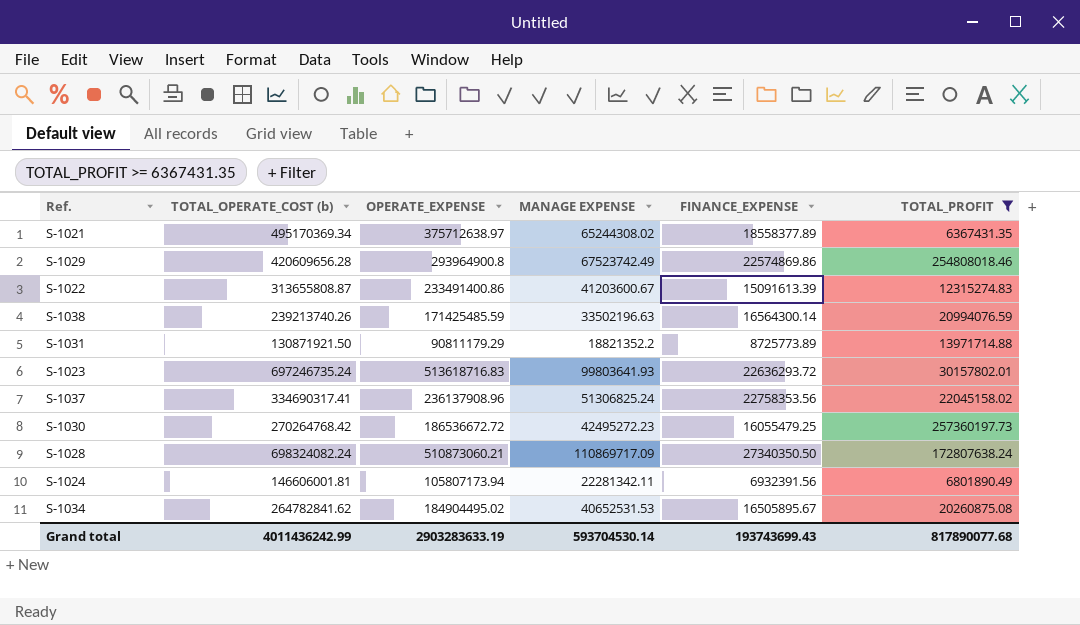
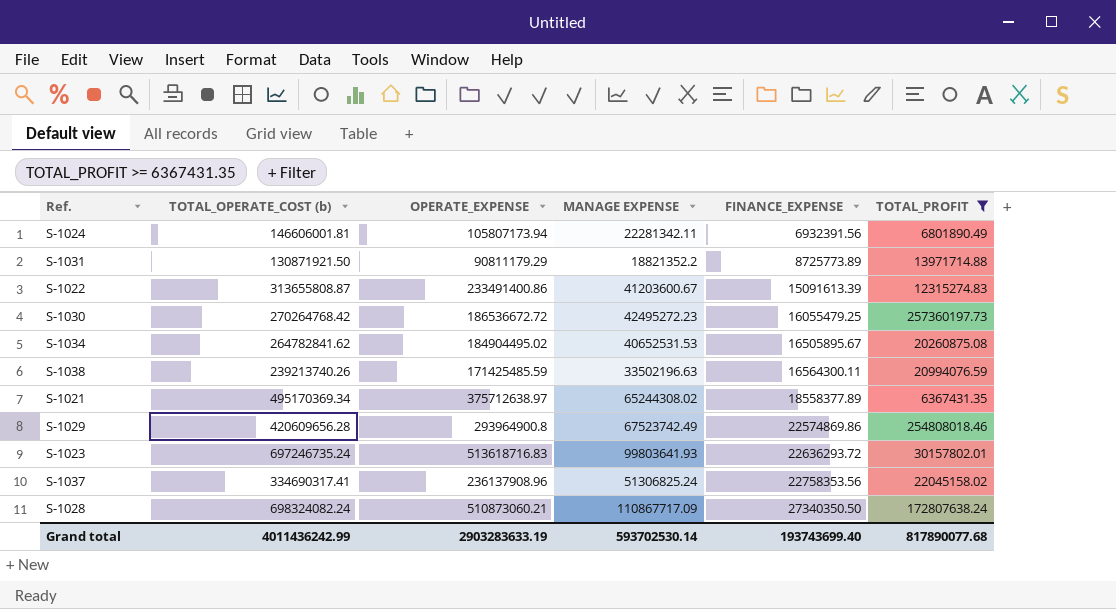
row order: none -> FINANCE_EXPENSE ascending
S-1038 | FINANCE_EXPENSE: 16564300.14 -> 16564300.11
S-1028 | MANAGE EXPENSE: 110869717.09 -> 110867717.09
Grand total | MANAGE EXPENSE: 593704530.14 -> 593702530.14
Grand total | FINANCE_EXPENSE: 193743699.43 -> 193743699.40

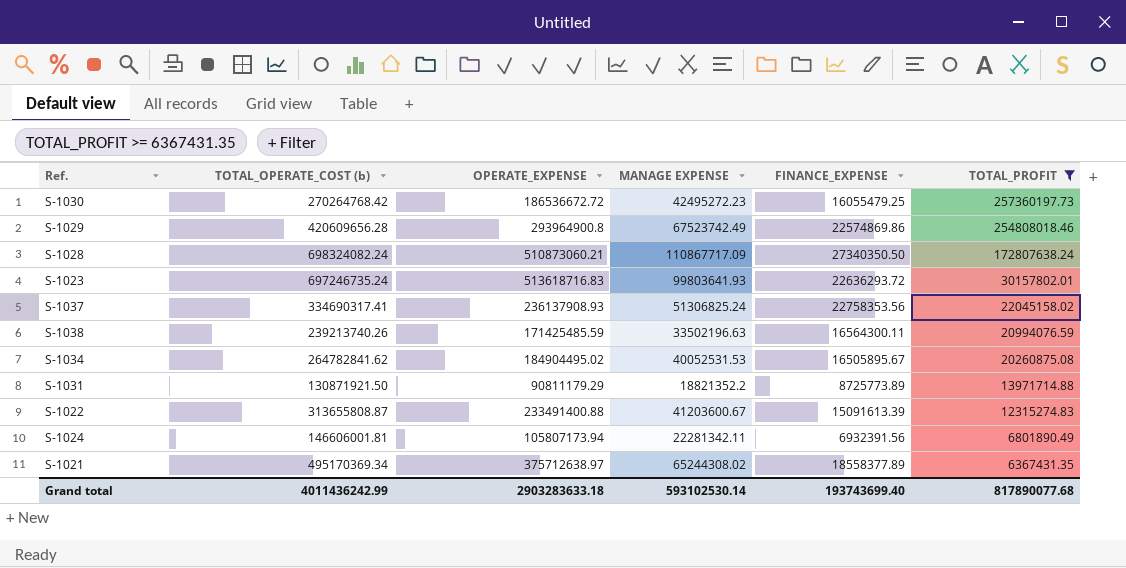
row order: FINANCE_EXPENSE ascending -> TOTAL_PROFIT descending
S-1037 | OPERATE_EXPENSE: 236137908.96 -> 236137908.93
S-1034 | MANAGE EXPENSE: 40652531.53 -> 40052531.53
S-1022 | OPERATE_EXPENSE: 233491400.86 -> 233491400.88
Grand total | OPERATE_EXPENSE: 2903283633.19 -> 2903283633.18
Grand total | MANAGE EXPENSE: 593702530.14 -> 593102530.14

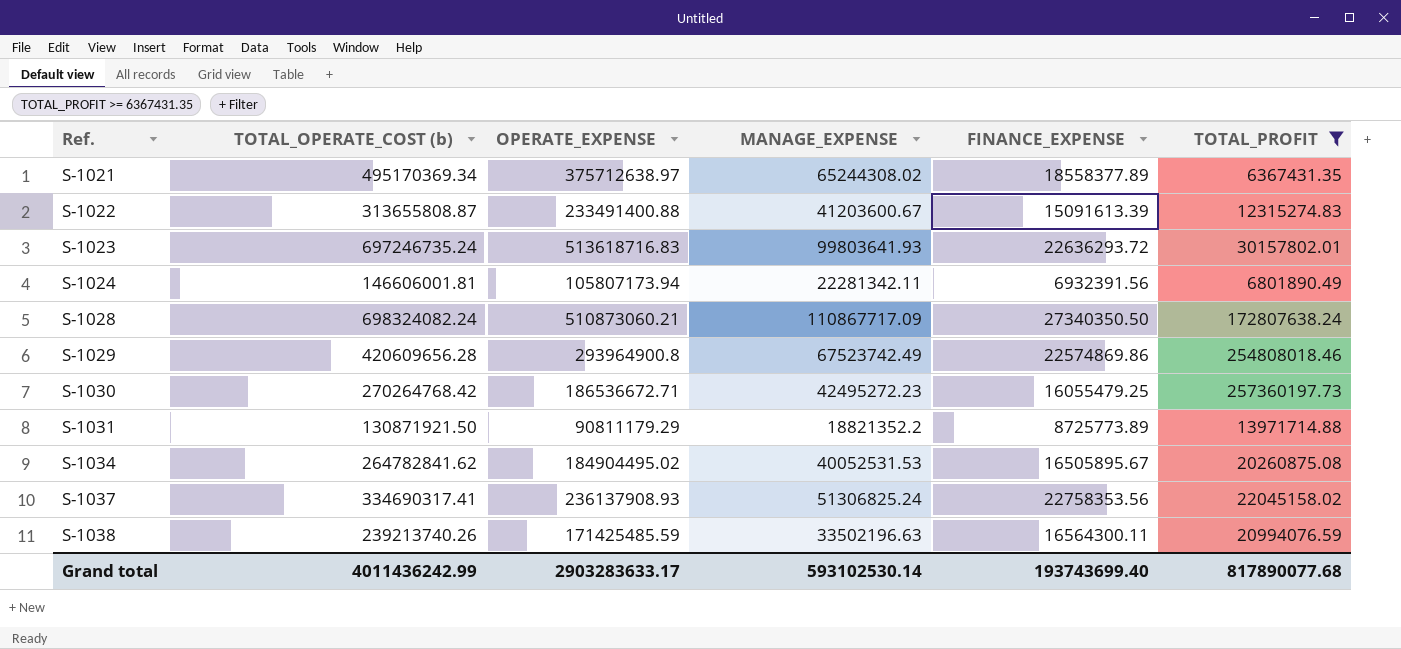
row order: TOTAL_PROFIT descending -> Ref. ascending
column name: MANAGE EXPENSE -> MANAGE_EXPENSE
S-1030 | OPERATE_EXPENSE: 186536672.72 -> 186536672.71
Grand total | OPERATE_EXPENSE: 2903283633.18 -> 2903283633.17

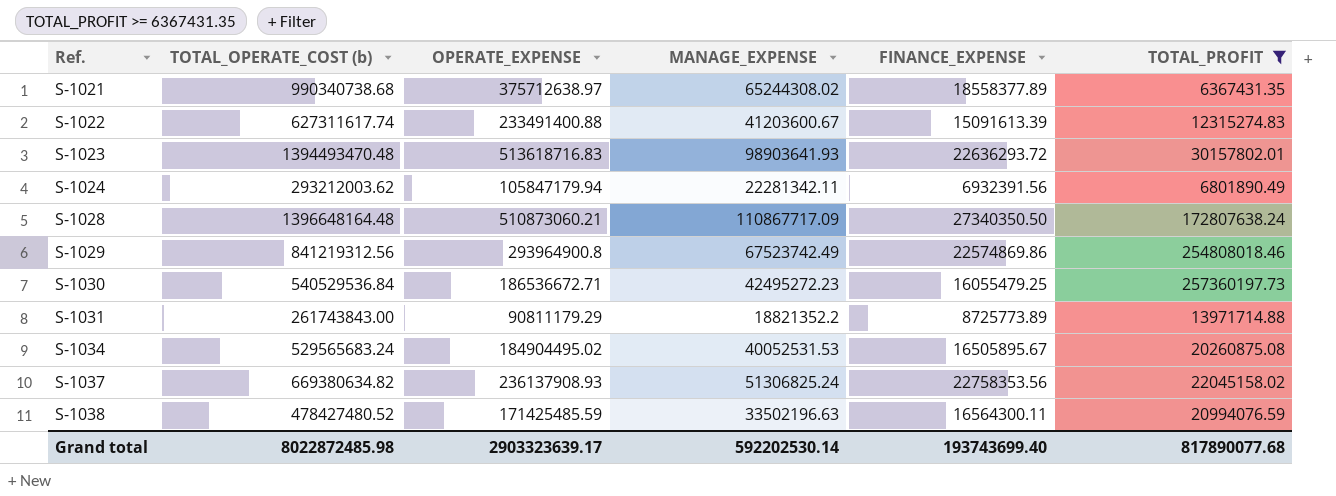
S-1021 | TOTAL_OPERATE_COST (b): 495170369.34 -> 990340738.68
S-1022 | TOTAL_OPERATE_COST (b): 313655808.87 -> 627311617.74
S-1023 | TOTAL_OPERATE_COST (b): 697246735.24 -> 1394493470.48
S-1023 | MANAGE_EXPENSE: 99803641.93 -> 98903641.93
S-1024 | TOTAL_OPERATE_COST (b): 146606001.81 -> 293212003.62
S-1024 | OPERATE_EXPENSE: 105807173.94 -> 105847179.94
S-1028 | TOTAL_OPERATE_COST (b): 698324082.24 -> 1396648164.48
S-1029 | TOTAL_OPERATE_COST (b): 420609656.28 -> 841219312.56
S-1030 | TOTAL_OPERATE_COST (b): 270264768.42 -> 540529536.84
S-1031 | TOTAL_OPERATE_COST (b): 130871921.50 -> 261743843.00
S-1034 | TOTAL_OPERATE_COST (b): 264782841.62 -> 529565683.24
S-1037 | TOTAL_OPERATE_COST (b): 334690317.41 -> 669380634.82
S-1038 | TOTAL_OPERATE_COST (b): 239213740.26 -> 478427480.52
Grand total | TOTAL_OPERATE_COST (b): 4011436242.99 -> 8022872485.98
Grand total | OPERATE_EXPENSE: 2903283633.17 -> 2903323639.17
Grand total | MANAGE_EXPENSE: 593102530.14 -> 592202530.14

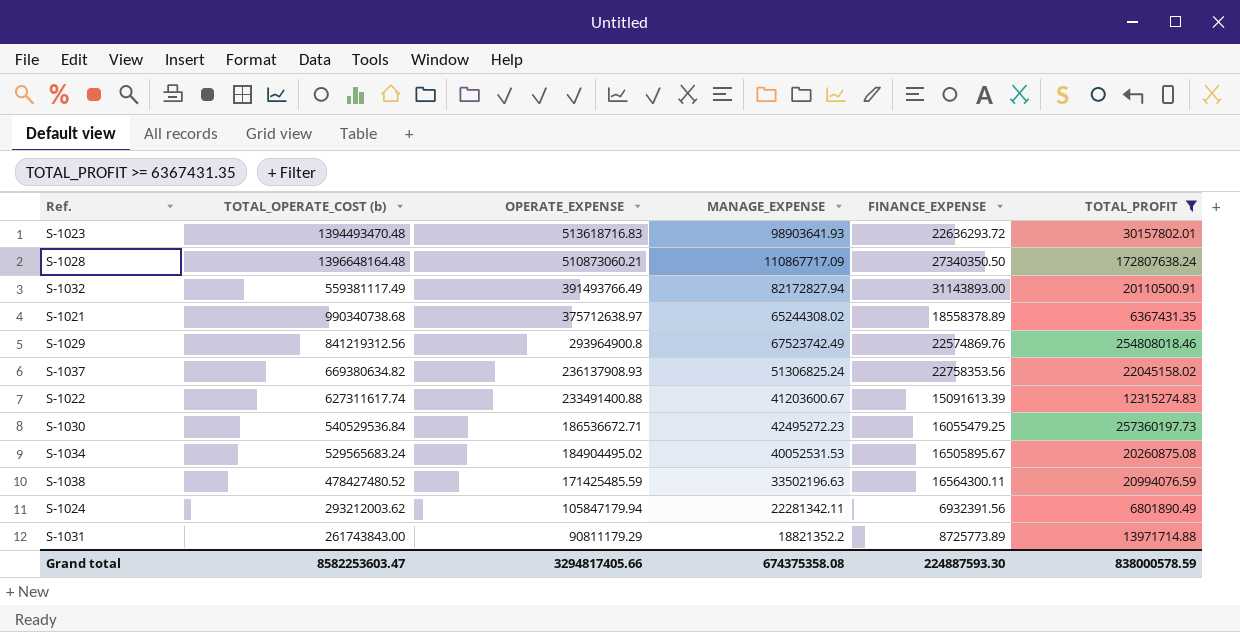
row order: Ref. ascending -> OPERATE_EXPENSE descending
row S-1032: none -> 559381117.49 | 391493766.49 | 82172827.94 | 31143893.00 | 20110500.91
S-1021 | FINANCE_EXPENSE: 18558377.89 -> 18558378.89
S-1029 | FINANCE_EXPENSE: 22574869.86 -> 22574869.76
Grand total | TOTAL_OPERATE_COST (b): 8022872485.98 -> 8582253603.47
Grand total | OPERATE_EXPENSE: 2903323639.17 -> 3294817405.66
Grand total | MANAGE_EXPENSE: 592202530.14 -> 674375358.08
Grand total | FINANCE_EXPENSE: 193743699.40 -> 224887593.30
Grand total | TOTAL_PROFIT: 817890077.68 -> 838000578.59

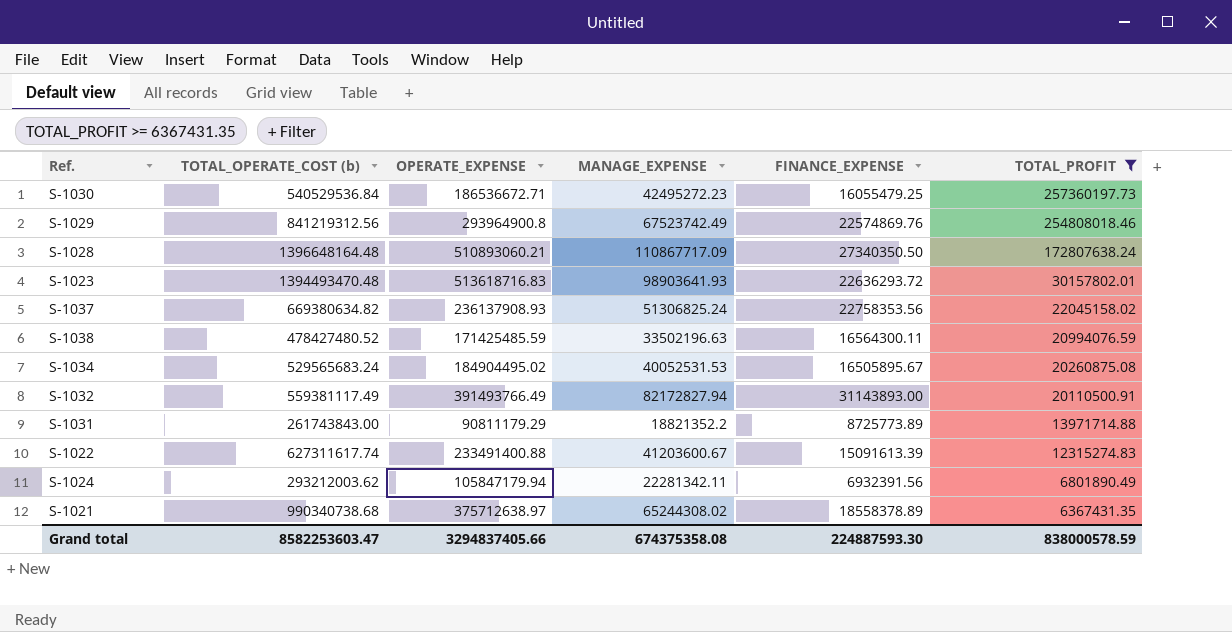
row order: OPERATE_EXPENSE descending -> TOTAL_PROFIT descending
S-1028 | OPERATE_EXPENSE: 510873060.21 -> 510893060.21
Grand total | OPERATE_EXPENSE: 3294817405.66 -> 3294837405.66

